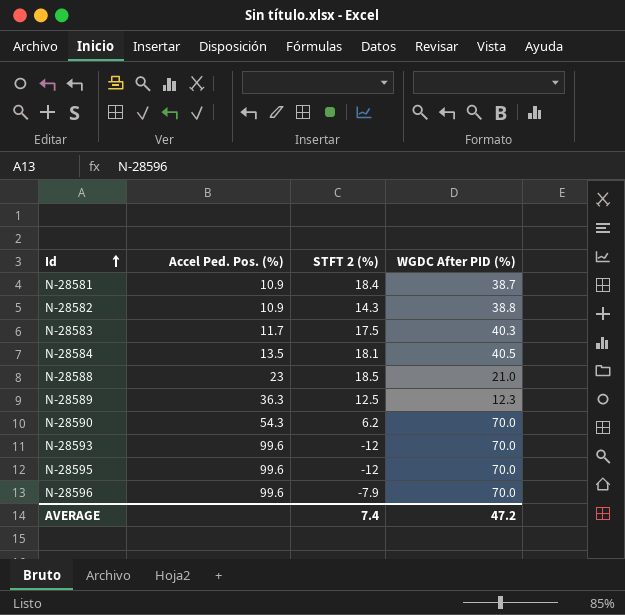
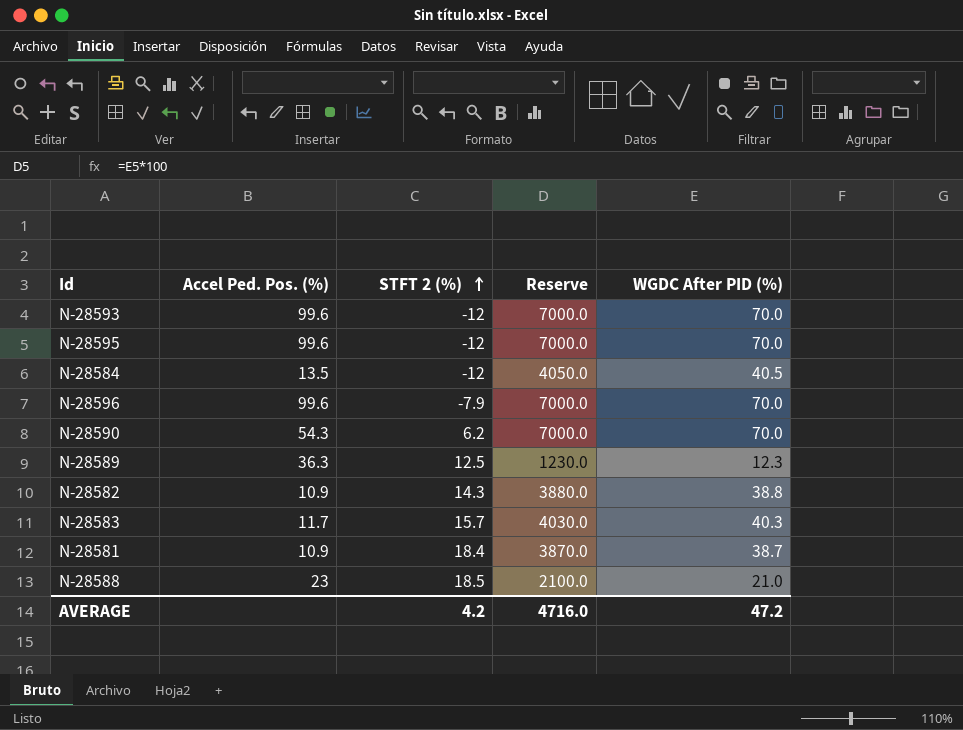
row order: Id ascending -> STFT 2 (%) ascending
column Reserve | formula: none -> [WGDC After PID (%)] * 100
N-28584 | STFT 2 (%): 18.1 -> -12
N-28583 | STFT 2 (%): 17.5 -> 15.7
AVERAGE | STFT 2 (%): 7.4 -> 4.2

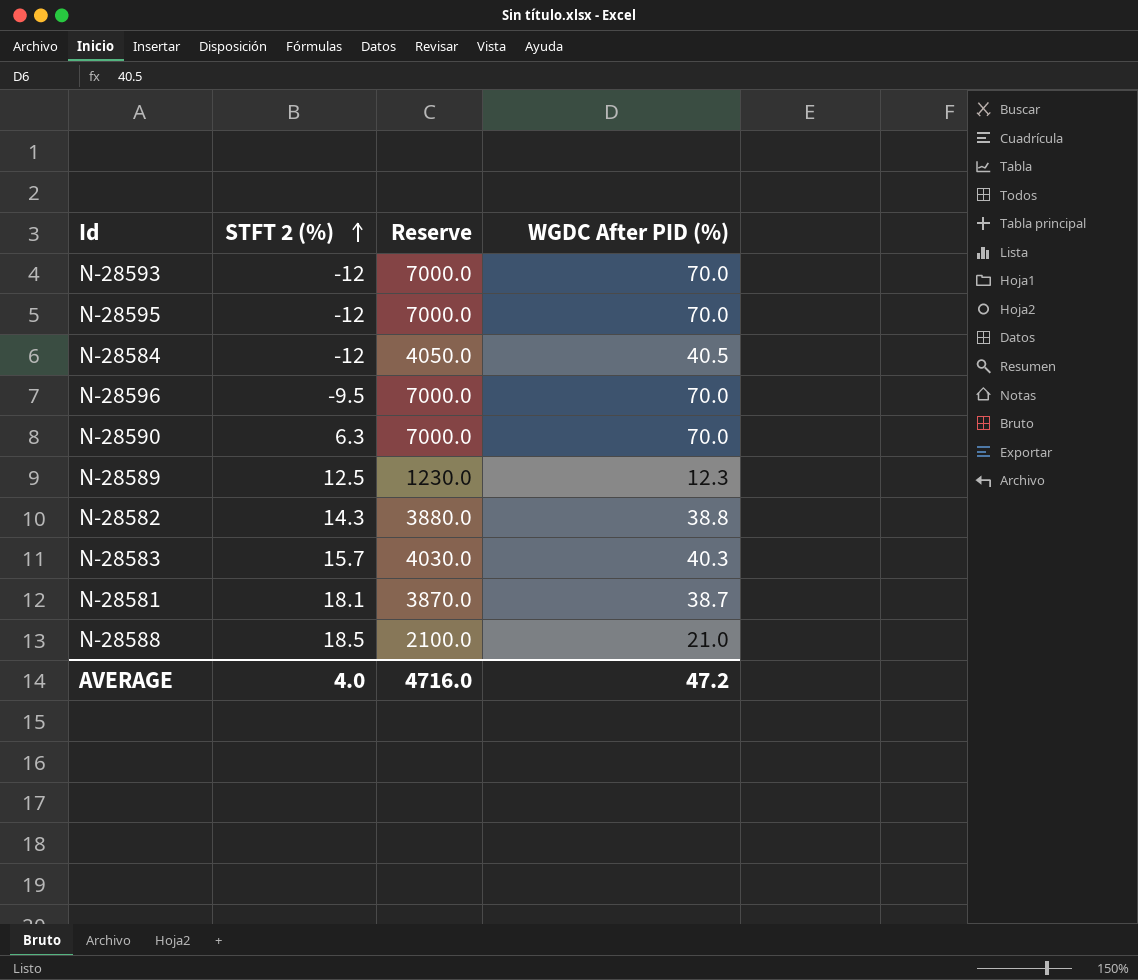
column Accel Ped. Pos. (%) | position: 2 -> none
N-28596 | STFT 2 (%): -7.9 -> -9.5
N-28590 | STFT 2 (%): 6.2 -> 6.3
N-28581 | STFT 2 (%): 18.4 -> 18.1
AVERAGE | STFT 2 (%): 4.2 -> 4.0

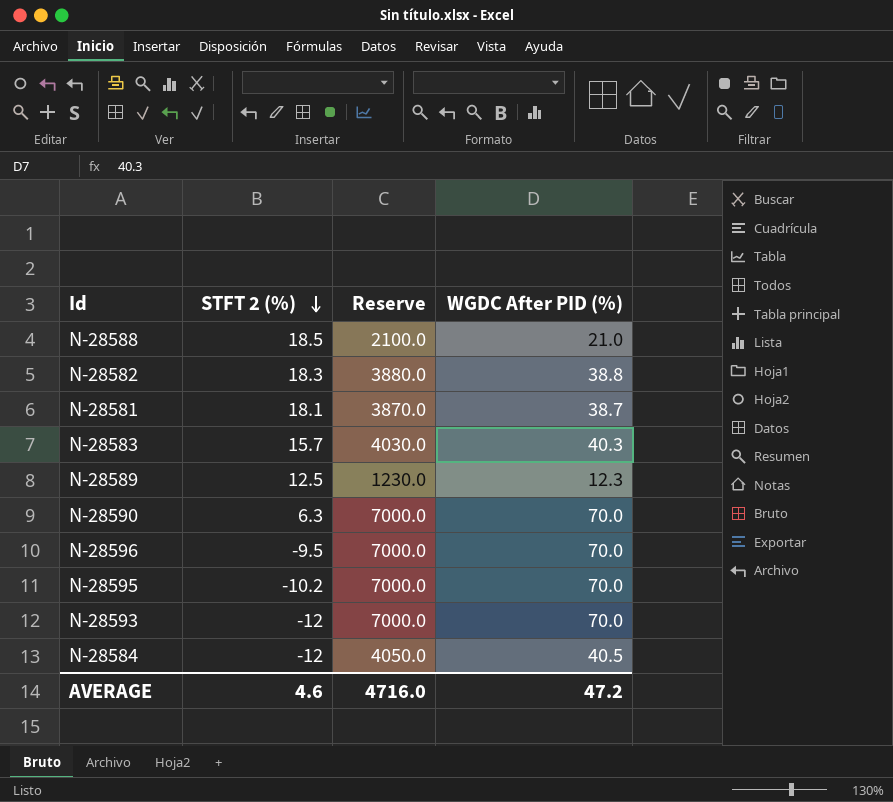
row order: STFT 2 (%) ascending -> STFT 2 (%) descending
N-28582 | STFT 2 (%): 14.3 -> 18.3
N-28595 | STFT 2 (%): -12 -> -10.2
AVERAGE | STFT 2 (%): 4.0 -> 4.6

